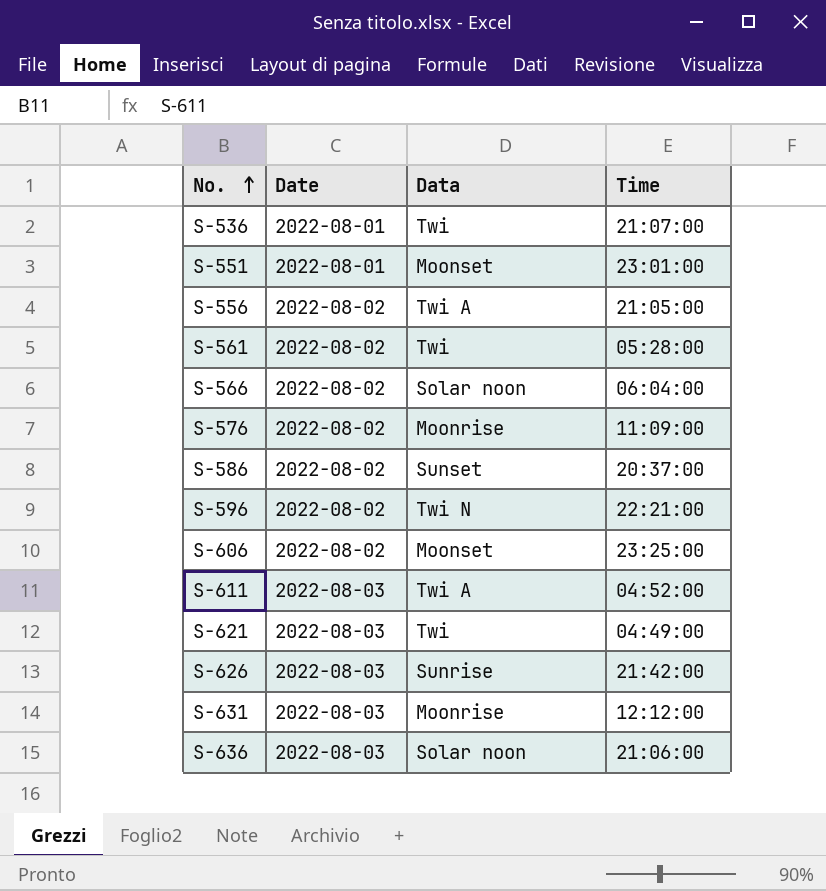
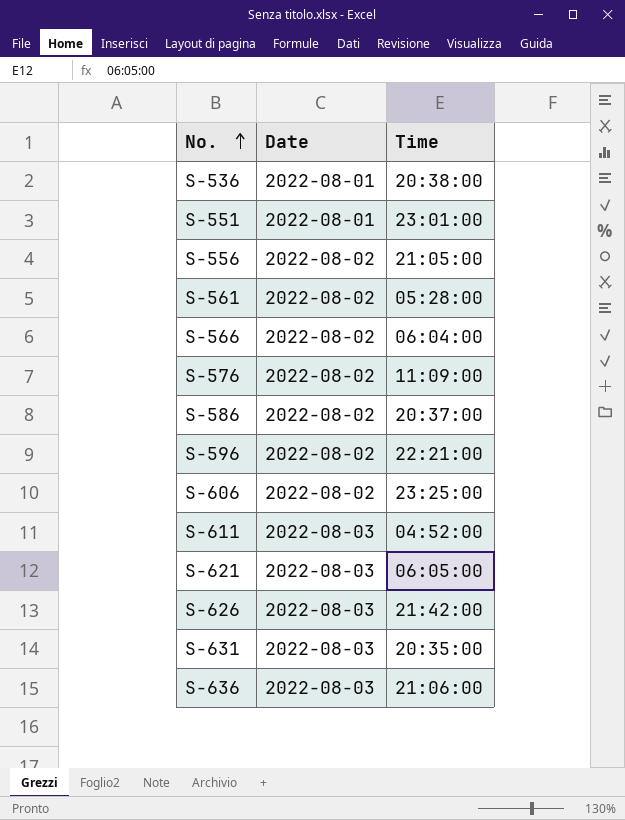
column Data | position: 3 -> none
S-536 | Time: 21:07:00 -> 20:38:00
S-621 | Time: 04:49:00 -> 06:05:00
S-631 | Time: 12:12:00 -> 20:35:00

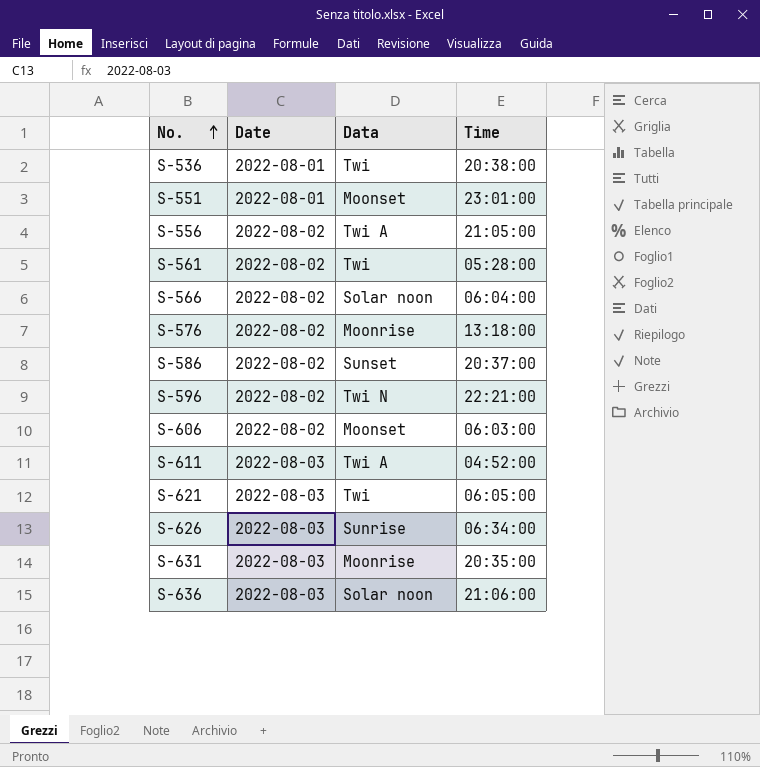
column Data | position: none -> 3
S-576 | Time: 11:09:00 -> 13:18:00
S-606 | Time: 23:25:00 -> 06:03:00
S-626 | Time: 21:42:00 -> 06:34:00

